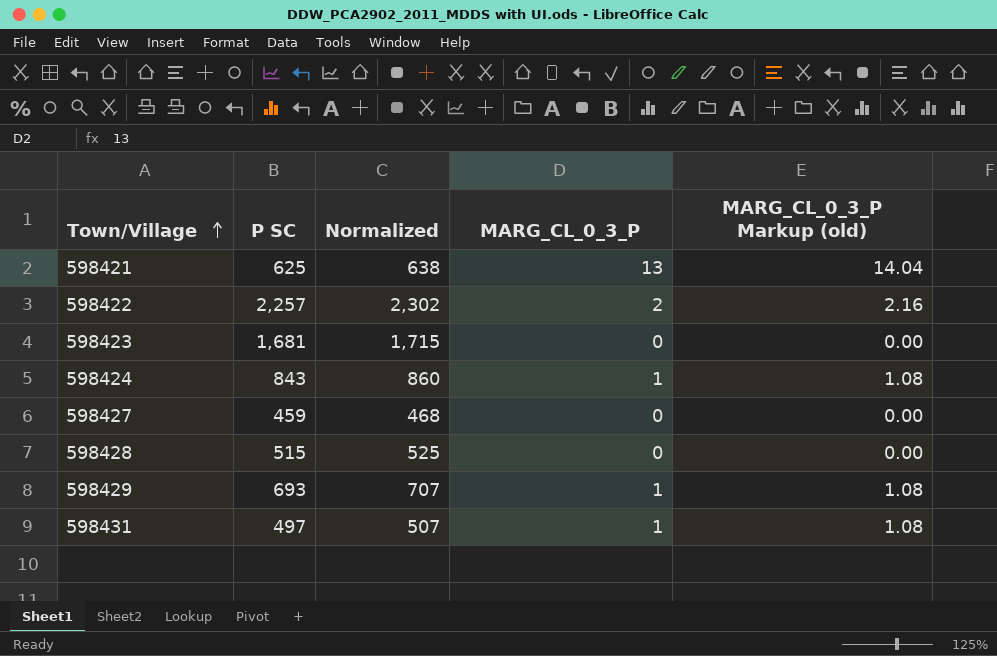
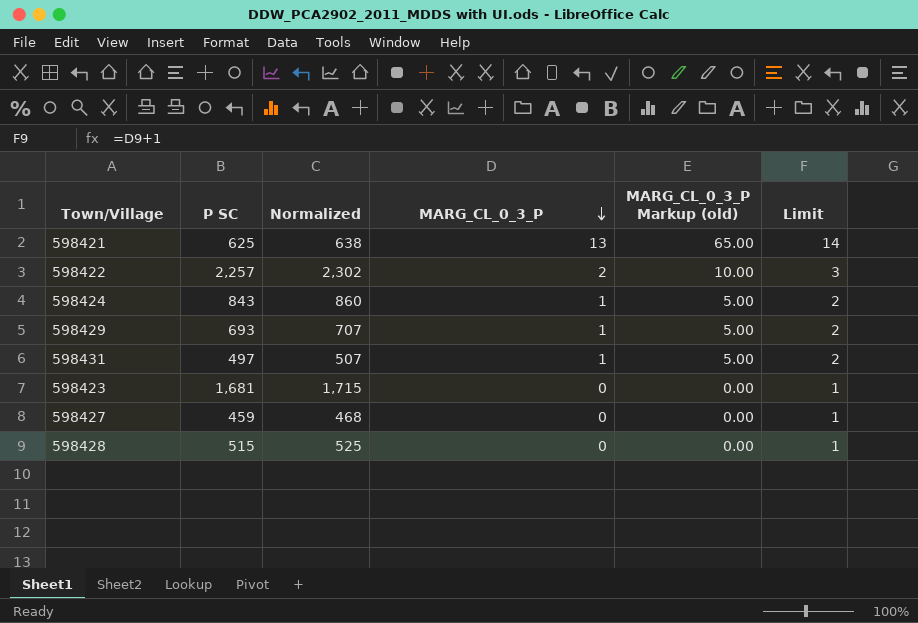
row order: Town/Village ascending -> MARG_CL_0_3_P descending
column MARG_CL_0_3_P Markup (old) | formula: [MARG_CL_0_3_P] * 1.08 -> [MARG_CL_0_3_P] * 5
column Limit | formula: none -> [MARG_CL_0_3_P] + 1

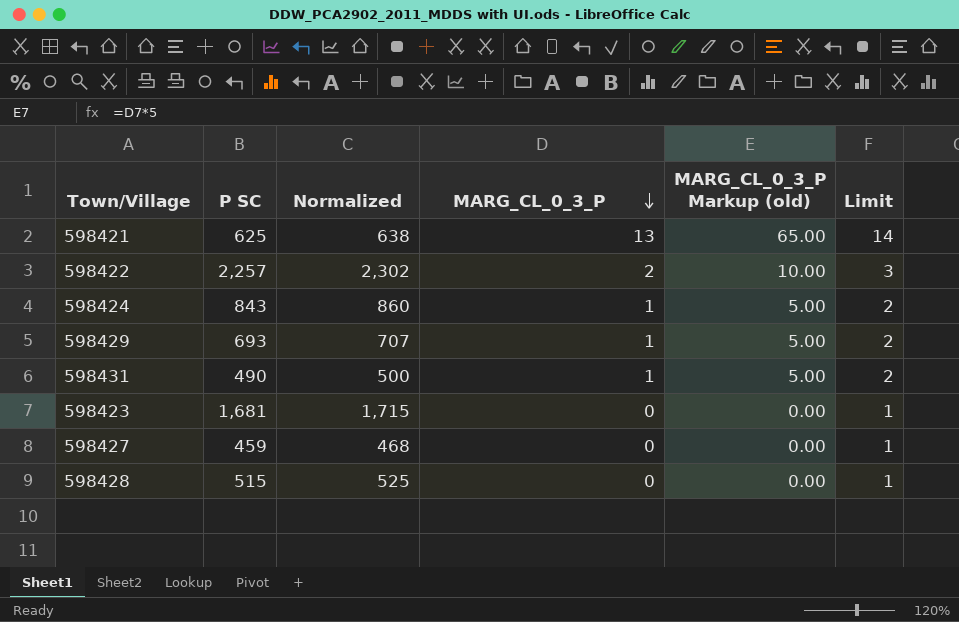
598431 | P SC: 497 -> 490
598431 | Normalized: 507 -> 500

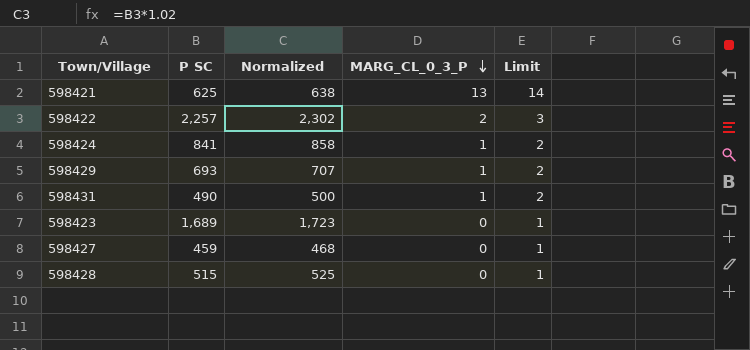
column MARG_CL_0_3_P Markup (old) | formula: [MARG_CL_0_3_P] * 5 -> none
598424 | P SC: 843 -> 841
598424 | Normalized: 860 -> 858
598423 | P SC: 1,681 -> 1,689
598423 | Normalized: 1,715 -> 1,723

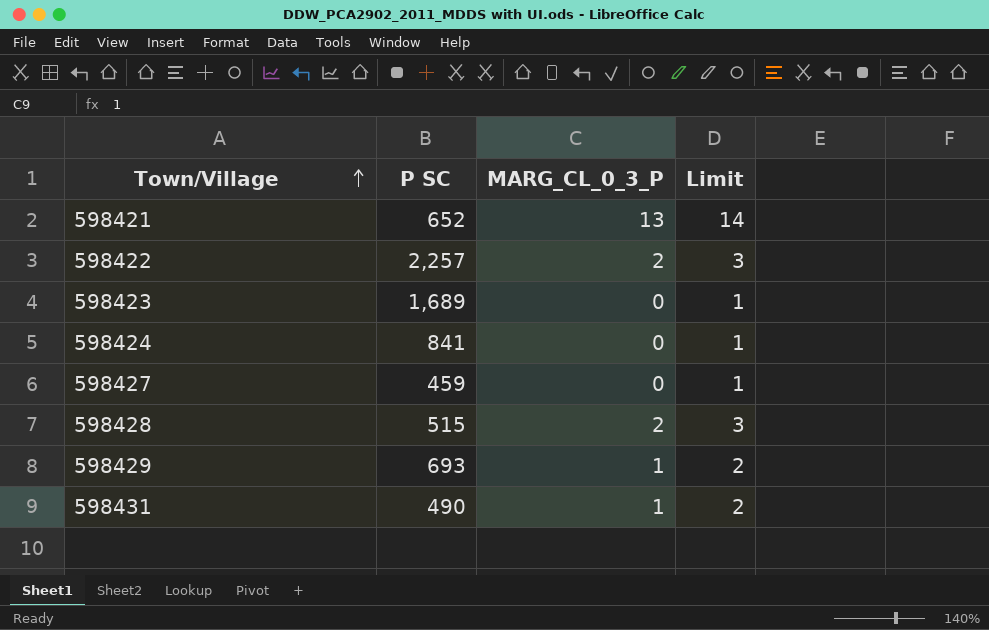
row order: MARG_CL_0_3_P descending -> Town/Village ascending
column Normalized | formula: [P SC] * 1.02 -> none
598421 | P SC: 625 -> 652
598424 | MARG_CL_0_3_P: 1 -> 0
598424 | Limit: 2 -> 1
598428 | MARG_CL_0_3_P: 0 -> 2
598428 | Limit: 1 -> 3

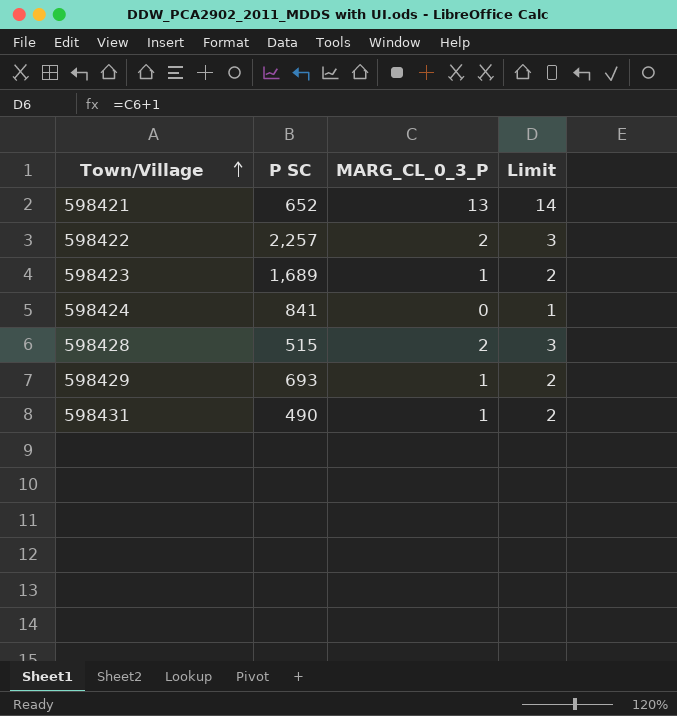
row 598427: 459 | 0 | 1 -> none
598423 | MARG_CL_0_3_P: 0 -> 1
598423 | Limit: 1 -> 2

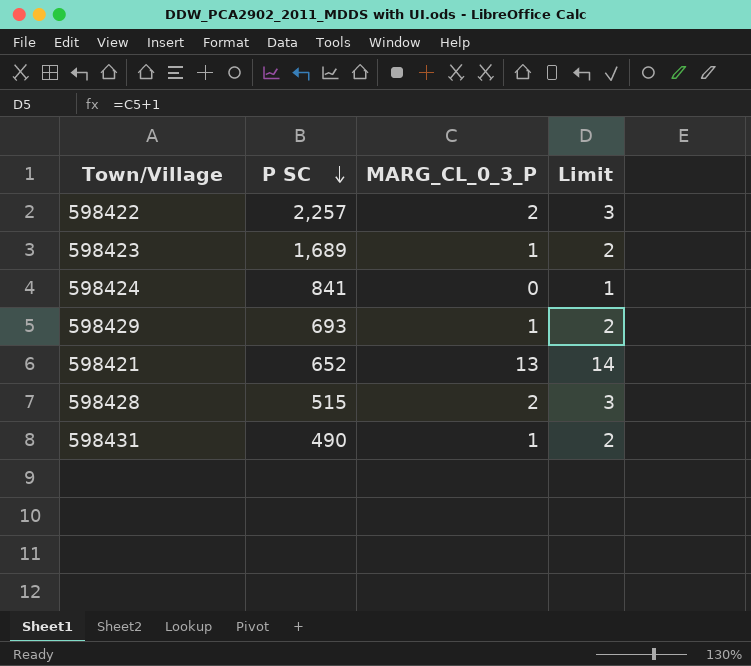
row order: Town/Village ascending -> P SC descending

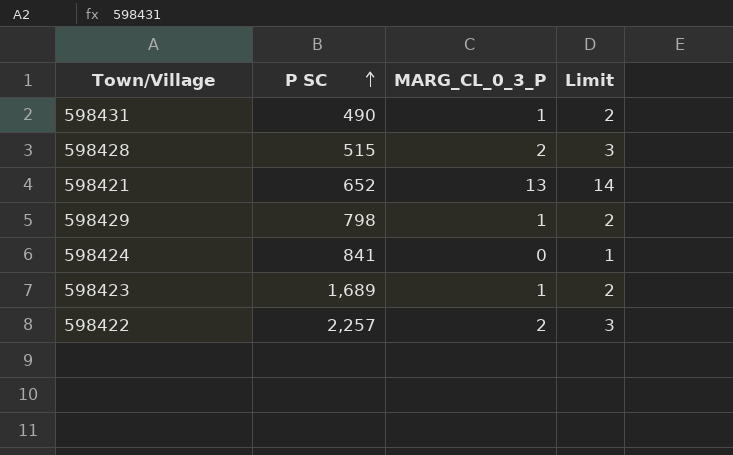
row order: P SC descending -> P SC ascending
598429 | P SC: 693 -> 798

